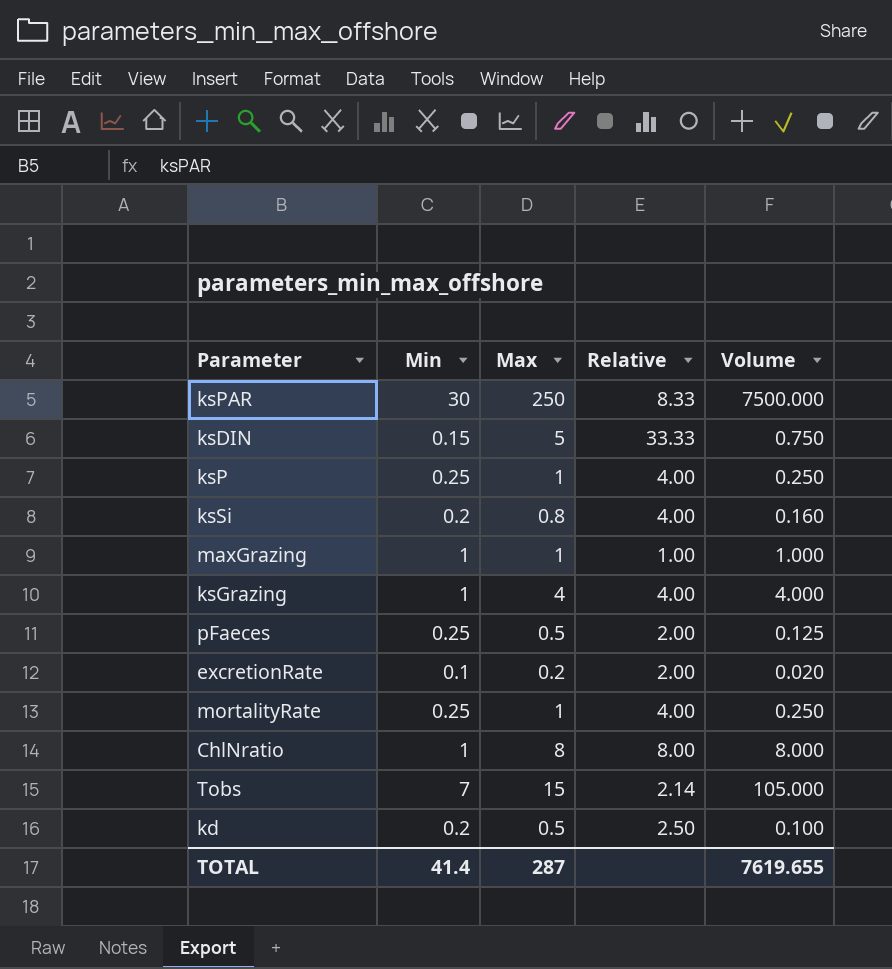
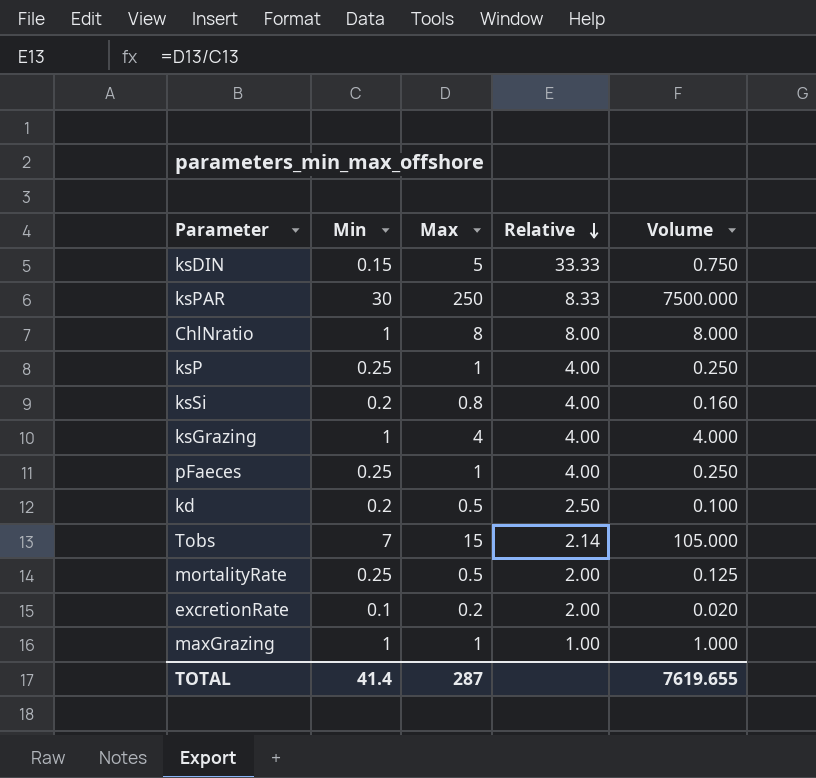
row order: none -> Relative descending
pFaeces | Max: 0.5 -> 1
pFaeces | Relative: 2.00 -> 4.00
pFaeces | Volume: 0.125 -> 0.250
mortalityRate | Max: 1 -> 0.5
mortalityRate | Relative: 4.00 -> 2.00
mortalityRate | Volume: 0.250 -> 0.125

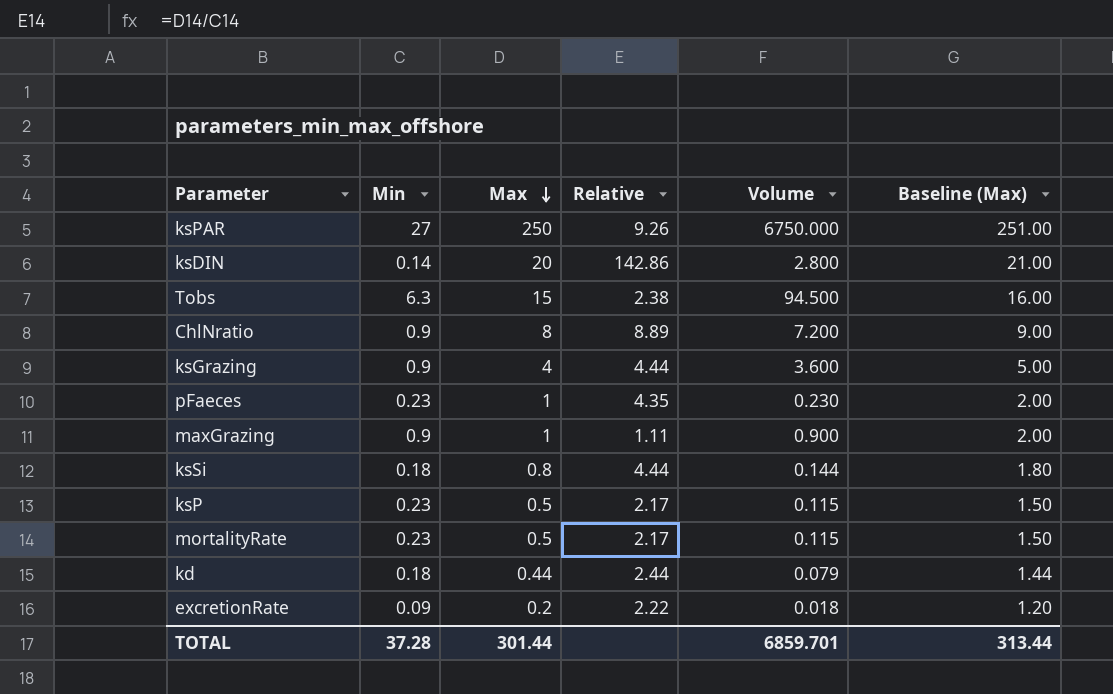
row order: Relative descending -> Max descending
column Baseline (Max) | formula: none -> [Max] + 1
ksPAR | Min: 30 -> 27
ksPAR | Relative: 8.33 -> 9.26
ksPAR | Volume: 7500.000 -> 6750.000
ksDIN | Min: 0.15 -> 0.14
ksDIN | Max: 5 -> 20
ksDIN | Relative: 33.33 -> 142.86
ksDIN | Volume: 0.750 -> 2.800
Tobs | Min: 7 -> 6.3
Tobs | Relative: 2.14 -> 2.38
Tobs | Volume: 105.000 -> 94.500
ChlNratio | Min: 1 -> 0.9
ChlNratio | Relative: 8.00 -> 8.89
ChlNratio | Volume: 8.000 -> 7.200
ksGrazing | Min: 1 -> 0.9
ksGrazing | Relative: 4.00 -> 4.44
ksGrazing | Volume: 4.000 -> 3.600
pFaeces | Min: 0.25 -> 0.23
pFaeces | Relative: 4.00 -> 4.35
pFaeces | Volume: 0.250 -> 0.230
maxGrazing | Min: 1 -> 0.9
maxGrazing | Relative: 1.00 -> 1.11
maxGrazing | Volume: 1.000 -> 0.900
ksSi | Min: 0.2 -> 0.18
ksSi | Relative: 4.00 -> 4.44
ksSi | Volume: 0.160 -> 0.144
ksP | Min: 0.25 -> 0.23
ksP | Max: 1 -> 0.5
ksP | Relative: 4.00 -> 2.17
ksP | Volume: 0.250 -> 0.115
mortalityRate | Min: 0.25 -> 0.23
mortalityRate | Relative: 2.00 -> 2.17
mortalityRate | Volume: 0.125 -> 0.115
kd | Min: 0.2 -> 0.18
kd | Max: 0.5 -> 0.44
kd | Relative: 2.50 -> 2.44
kd | Volume: 0.100 -> 0.079
excretionRate | Min: 0.1 -> 0.09
excretionRate | Relative: 2.00 -> 2.22
excretionRate | Volume: 0.020 -> 0.018
TOTAL | Min: 41.4 -> 37.28
TOTAL | Max: 287 -> 301.44
TOTAL | Volume: 7619.655 -> 6859.701

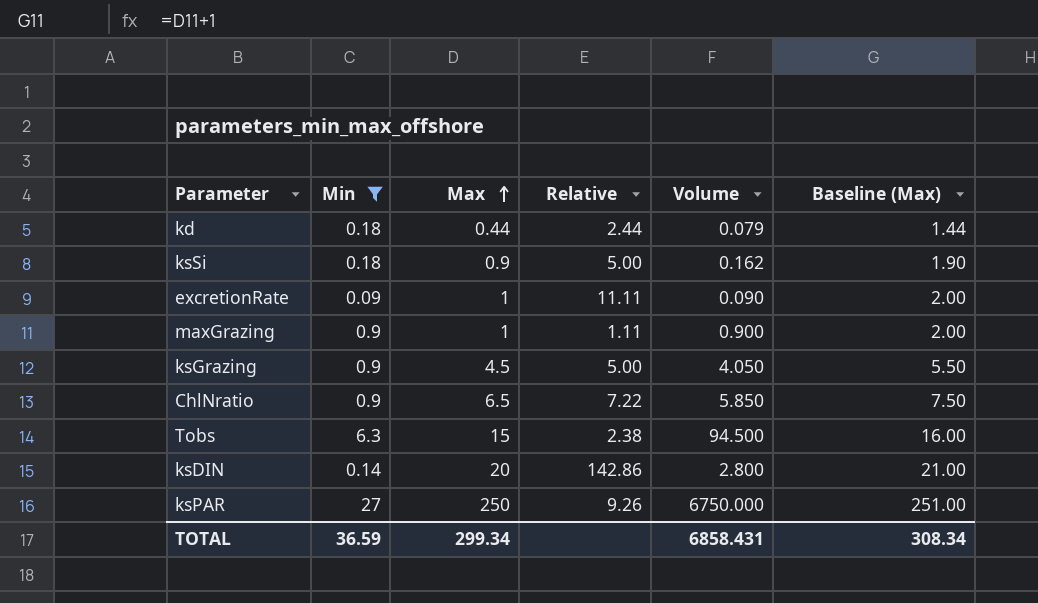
filter: none -> Min != 0.23
row order: Max descending -> Max ascending
ksSi | Max: 0.8 -> 0.9
ksSi | Relative: 4.44 -> 5.00
ksSi | Volume: 0.144 -> 0.162
ksSi | Baseline (Max): 1.80 -> 1.90
excretionRate | Max: 0.2 -> 1
excretionRate | Relative: 2.22 -> 11.11
excretionRate | Volume: 0.018 -> 0.090
excretionRate | Baseline (Max): 1.20 -> 2.00
ksGrazing | Max: 4 -> 4.5
ksGrazing | Relative: 4.44 -> 5.00
ksGrazing | Volume: 3.600 -> 4.050
ksGrazing | Baseline (Max): 5.00 -> 5.50
ChlNratio | Max: 8 -> 6.5
ChlNratio | Relative: 8.89 -> 7.22
ChlNratio | Volume: 7.200 -> 5.850
ChlNratio | Baseline (Max): 9.00 -> 7.50
TOTAL | Min: 37.28 -> 36.59
TOTAL | Max: 301.44 -> 299.34
TOTAL | Volume: 6859.701 -> 6858.431
TOTAL | Baseline (Max): 313.44 -> 308.34

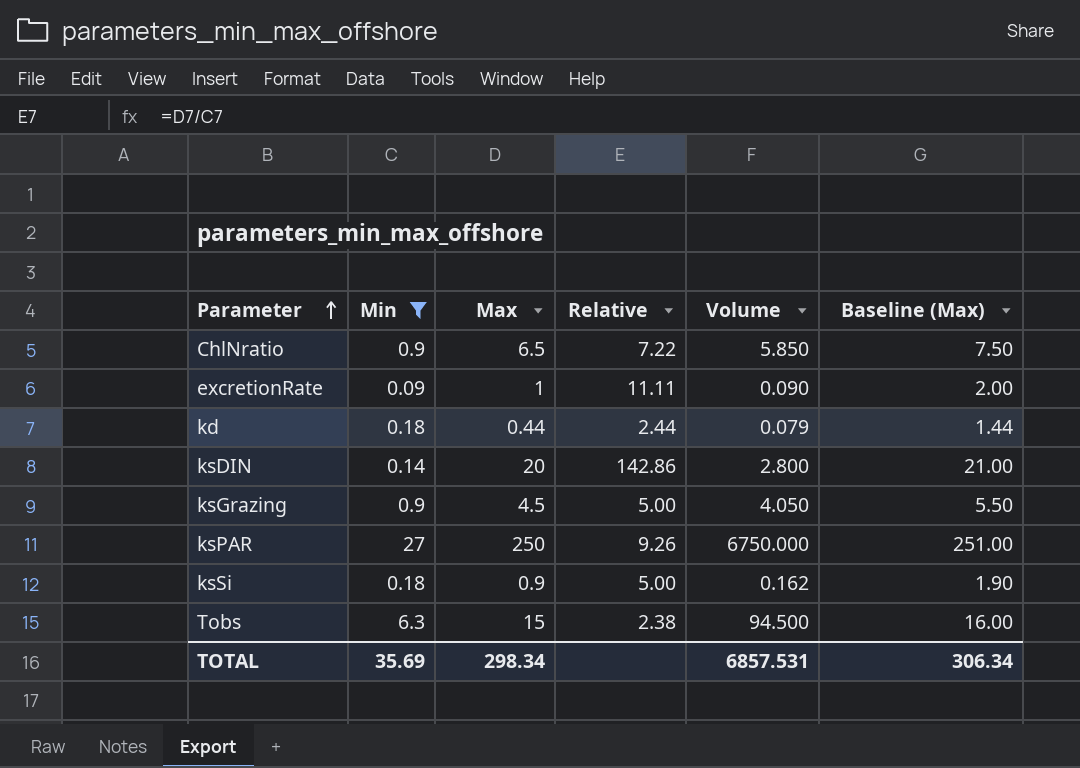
row order: Max ascending -> Parameter ascending
row maxGrazing: 0.9 | 1 | 1.11 | 0.900 | 2.00 -> none
TOTAL | Min: 36.59 -> 35.69
TOTAL | Max: 299.34 -> 298.34
TOTAL | Volume: 6858.431 -> 6857.531
TOTAL | Baseline (Max): 308.34 -> 306.34

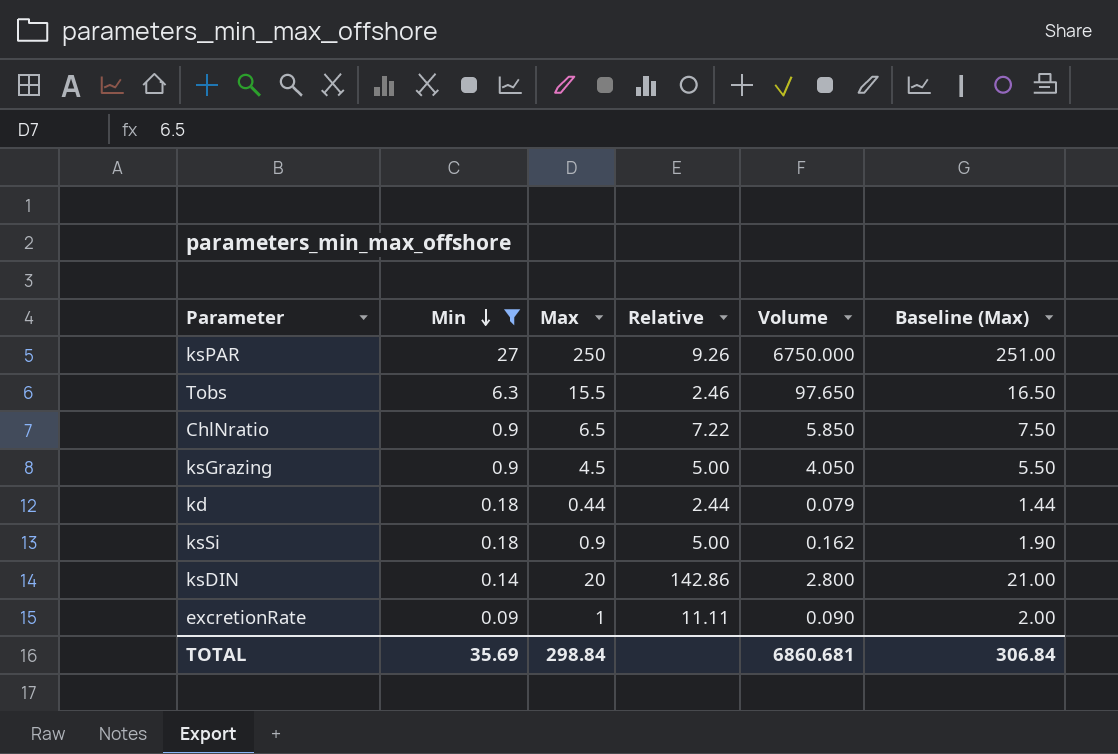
row order: Parameter ascending -> Min descending
Tobs | Max: 15 -> 15.5
Tobs | Relative: 2.38 -> 2.46
Tobs | Volume: 94.500 -> 97.650
Tobs | Baseline (Max): 16.00 -> 16.50
TOTAL | Max: 298.34 -> 298.84
TOTAL | Volume: 6857.531 -> 6860.681
TOTAL | Baseline (Max): 306.34 -> 306.84

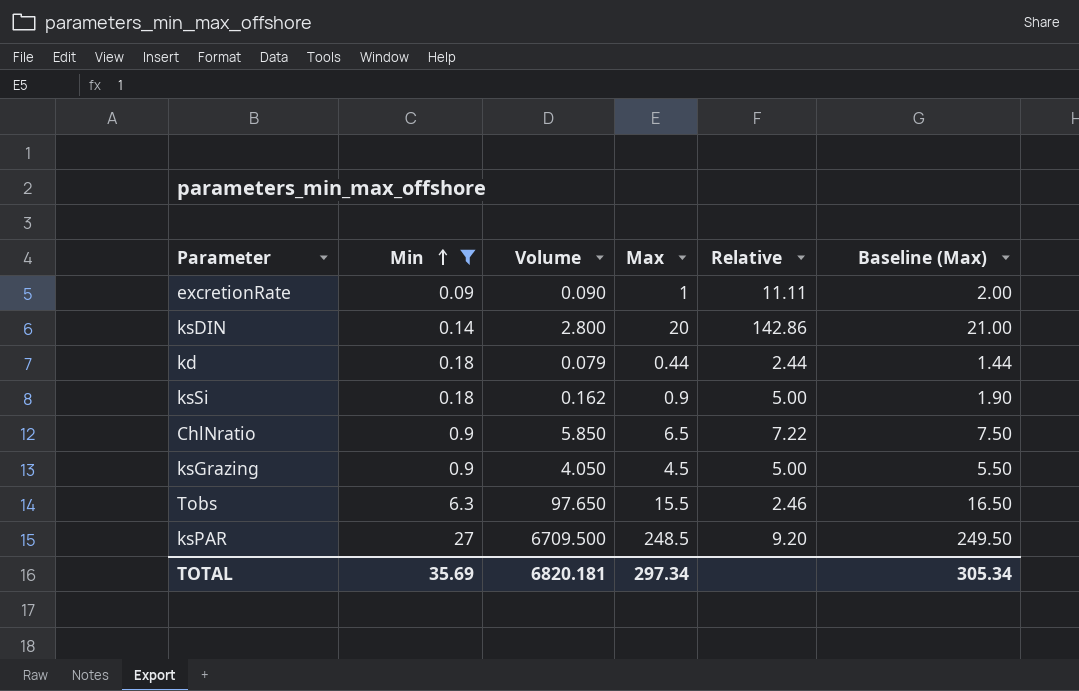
row order: Min descending -> Min ascending
column Volume | position: 5 -> 3
ksPAR | Volume: 6750.000 -> 6709.500
ksPAR | Max: 250 -> 248.5
ksPAR | Relative: 9.26 -> 9.20
ksPAR | Baseline (Max): 251.00 -> 249.50
TOTAL | Volume: 6860.681 -> 6820.181
TOTAL | Max: 298.84 -> 297.34
TOTAL | Baseline (Max): 306.84 -> 305.34

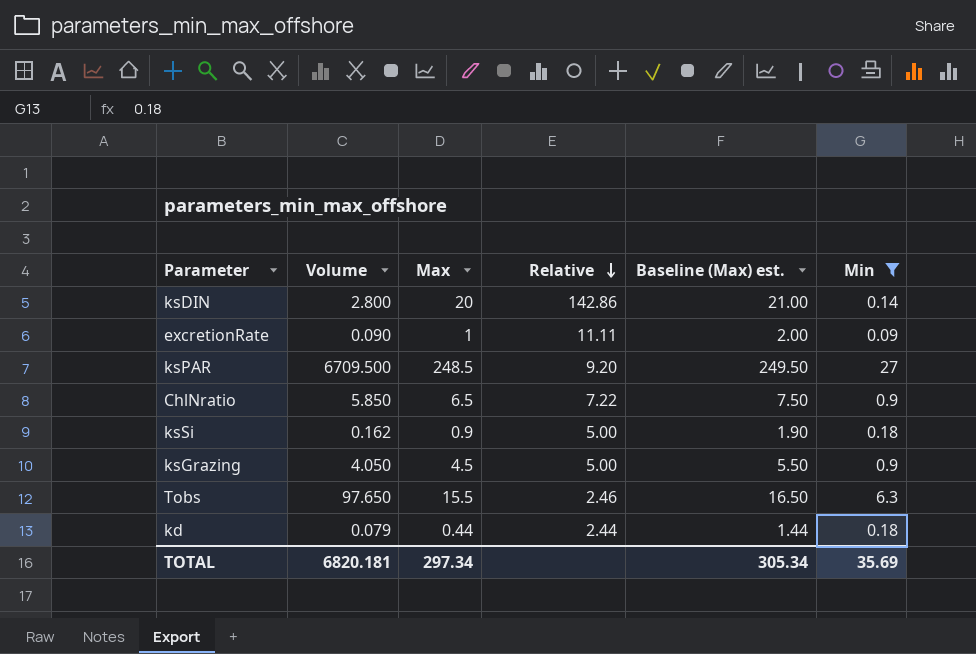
row order: Min ascending -> Relative descending
column name: Baseline (Max) -> Baseline (Max) est.
column Min | position: 2 -> 6

